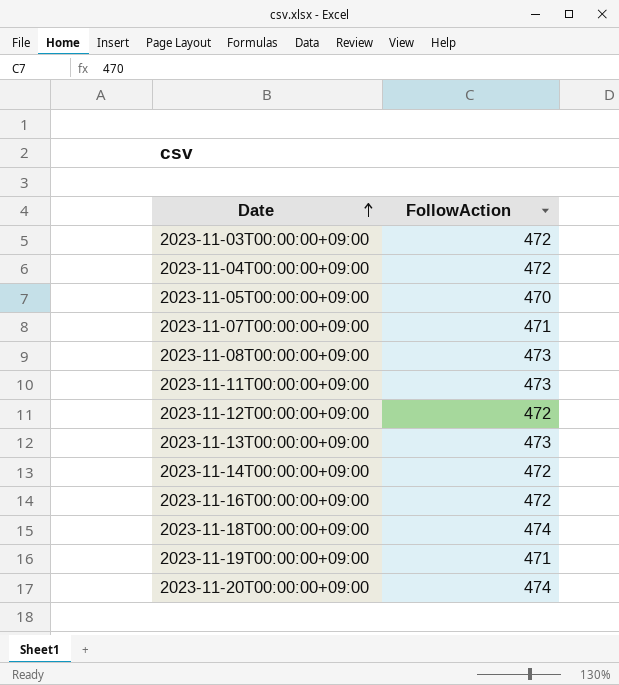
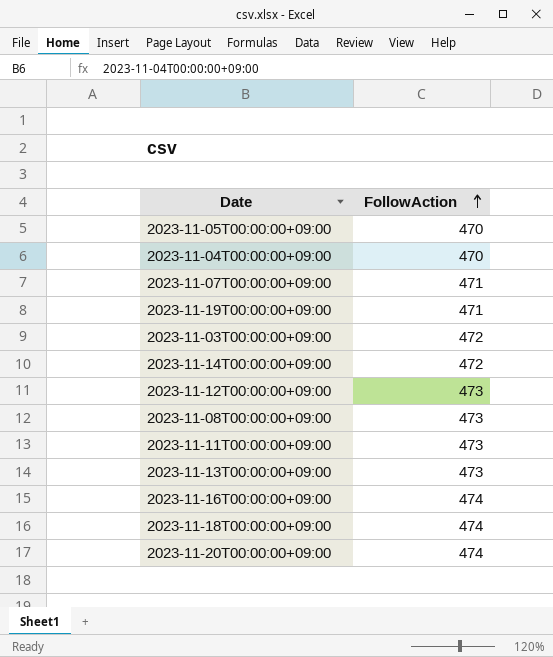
row order: Date ascending -> FollowAction ascending
2023-11-04T00:00:00+09:00 | FollowAction: 472 -> 470
2023-11-12T00:00:00+09:00 | FollowAction: 472 -> 473
2023-11-16T00:00:00+09:00 | FollowAction: 472 -> 474

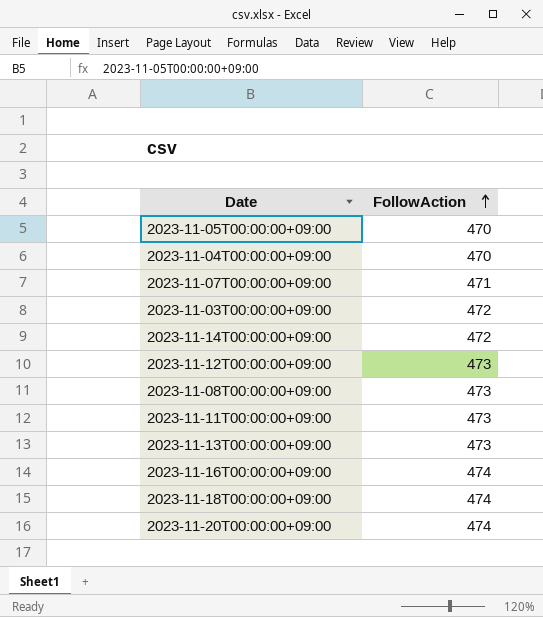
row 2023-11-19T00:00:00+09:00: 471 -> none

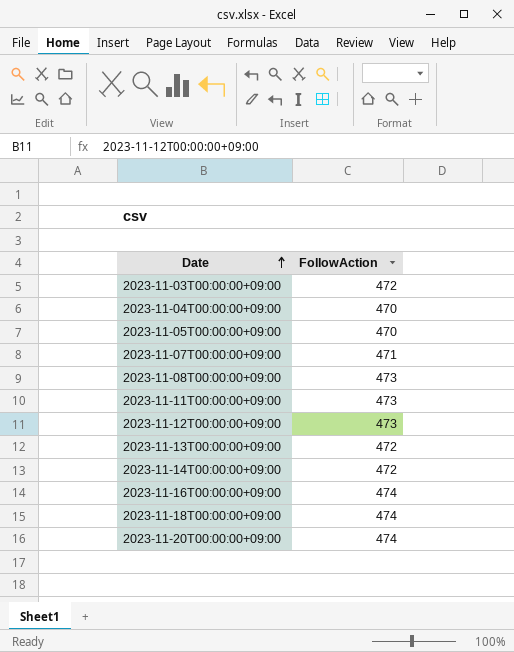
row order: FollowAction ascending -> Date ascending
2023-11-13T00:00:00+09:00 | FollowAction: 473 -> 472

